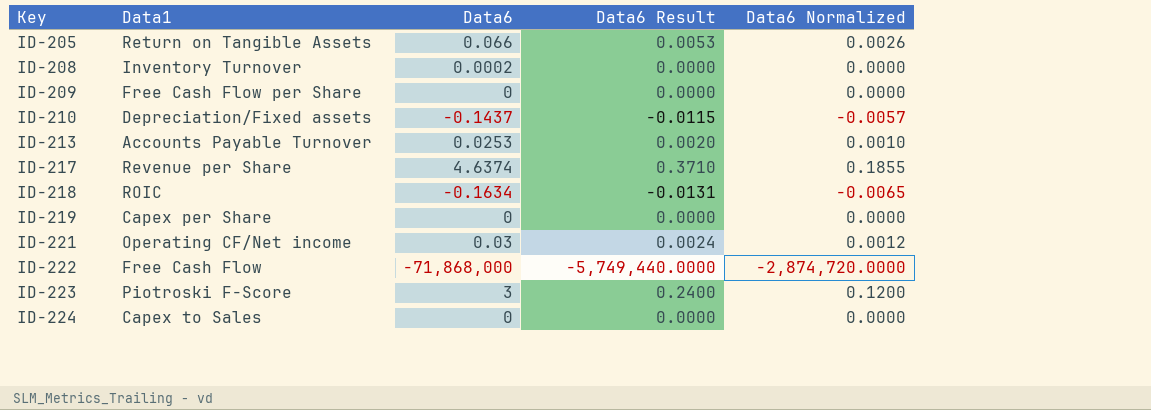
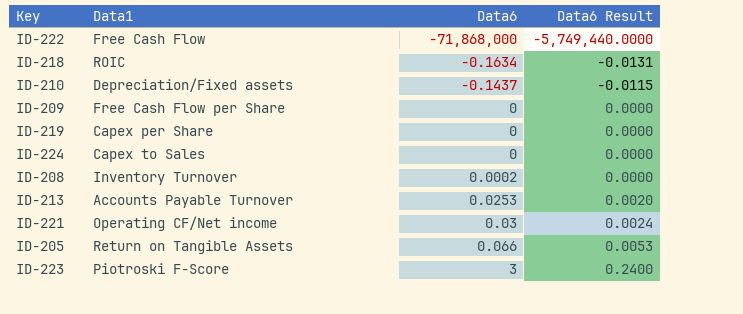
row order: Key ascending -> Data6 ascending
column Data6 Normalized | formula: [Data6] * 0.04 -> none
row ID-217: Revenue per Share | 4.6374 | 0.3710 | 0.1855 -> none

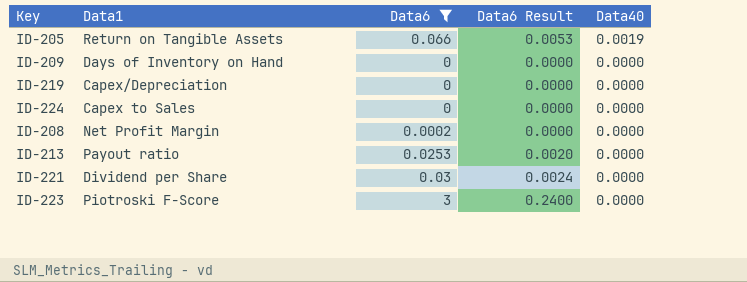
filter: none -> Data6 >= 0
row order: Data6 ascending -> Data40 descending
column Data40 | position: none -> 5
ID-209 | Data1: Free Cash Flow per Share -> Days of Inventory on Hand
ID-219 | Data1: Capex per Share -> Capex/Depreciation
ID-208 | Data1: Inventory Turnover -> Net Profit Margin
ID-213 | Data1: Accounts Payable Turnover -> Payout ratio
ID-221 | Data1: Operating CF/Net income -> Dividend per Share

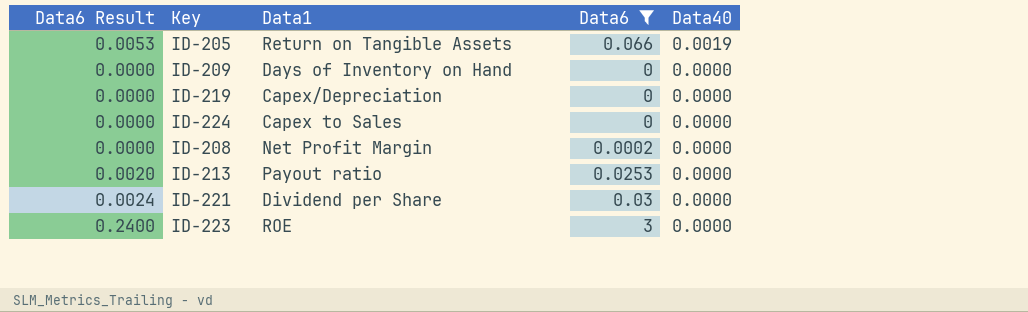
column Data6 Result | position: 4 -> 1
ID-223 | Data1: Piotroski F-Score -> ROE

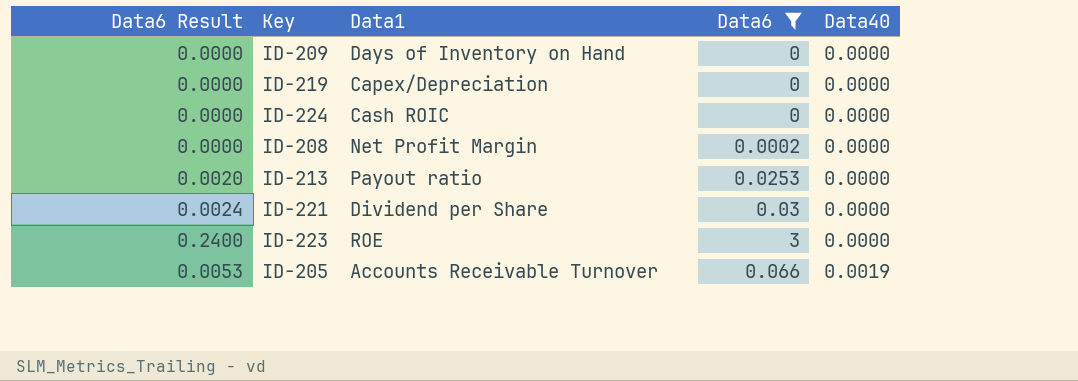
row order: Data40 descending -> Data40 ascending
ID-224 | Data1: Capex to Sales -> Cash ROIC
ID-205 | Data1: Return on Tangible Assets -> Accounts Receivable Turnover

